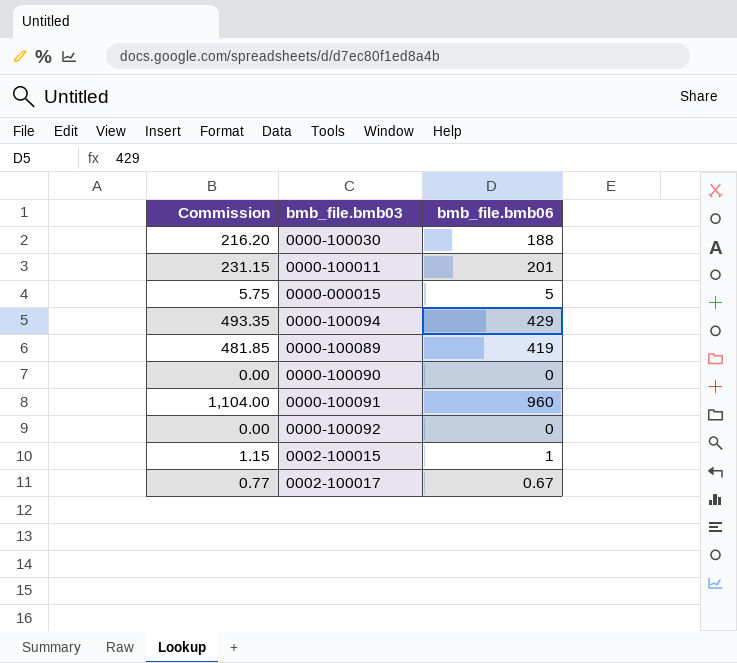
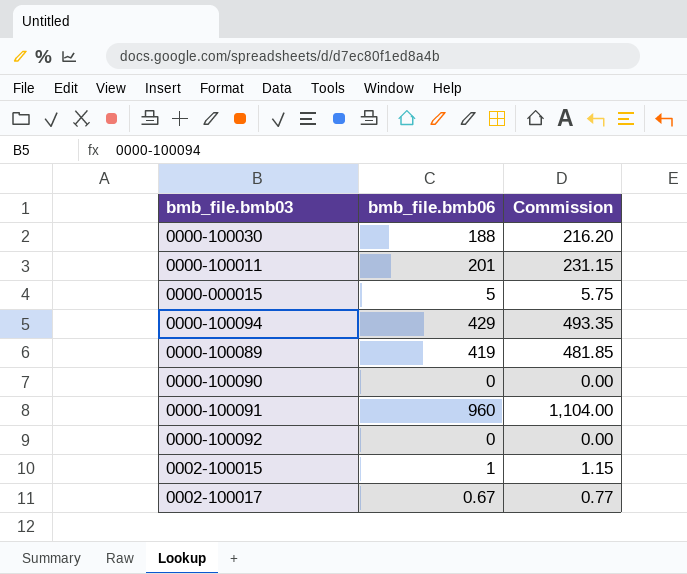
column Commission | position: 1 -> 3

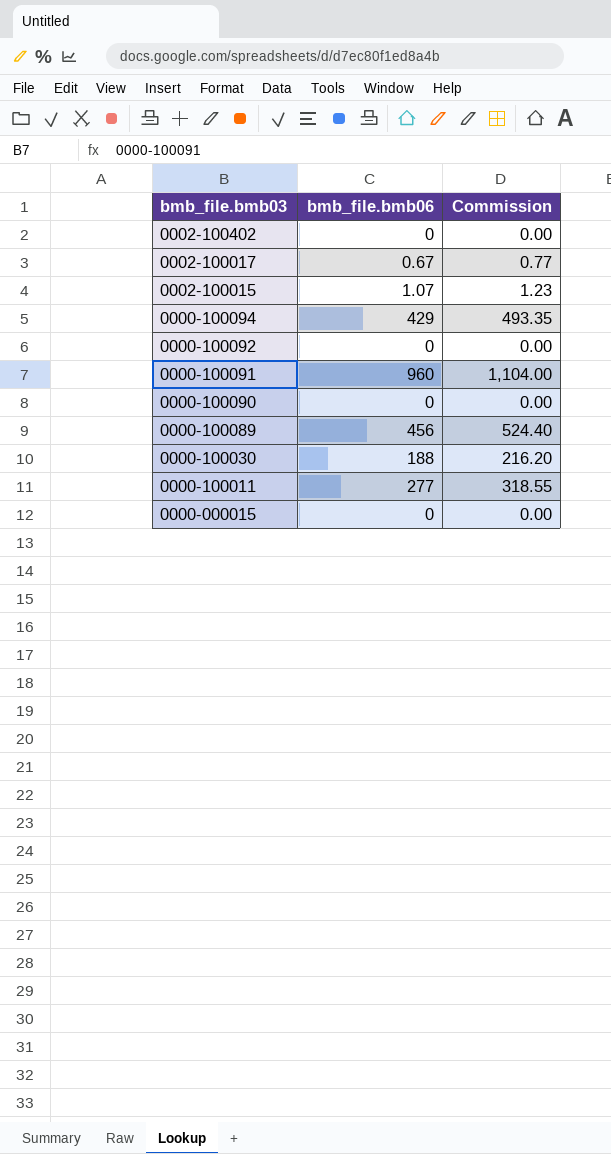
row order: none -> bmb_file.bmb03 descending
row 0002-100402: none -> 0 | 0.00
0002-100015 | bmb_file.bmb06: 1 -> 1.07
0002-100015 | Commission: 1.15 -> 1.23
0000-100089 | bmb_file.bmb06: 419 -> 456
0000-100089 | Commission: 481.85 -> 524.40
0000-100011 | bmb_file.bmb06: 201 -> 277
0000-100011 | Commission: 231.15 -> 318.55
0000-000015 | bmb_file.bmb06: 5 -> 0
0000-000015 | Commission: 5.75 -> 0.00

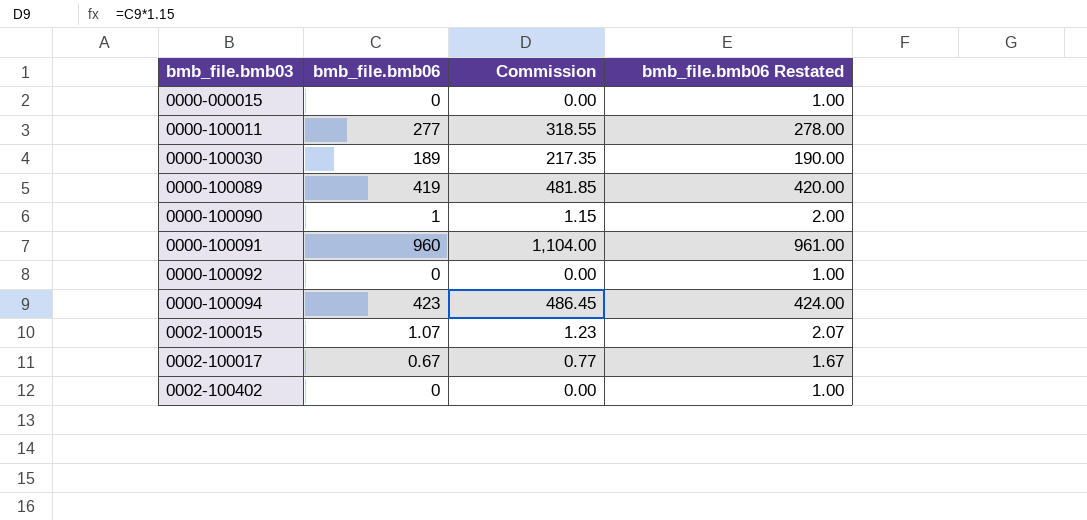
row order: bmb_file.bmb03 descending -> bmb_file.bmb03 ascending
column bmb_file.bmb06 Restated | formula: none -> [bmb_file.bmb06] + 1
0000-100030 | bmb_file.bmb06: 188 -> 189
0000-100030 | Commission: 216.20 -> 217.35
0000-100089 | bmb_file.bmb06: 456 -> 419
0000-100089 | Commission: 524.40 -> 481.85
0000-100090 | bmb_file.bmb06: 0 -> 1
0000-100090 | Commission: 0.00 -> 1.15
0000-100094 | bmb_file.bmb06: 429 -> 423
0000-100094 | Commission: 493.35 -> 486.45

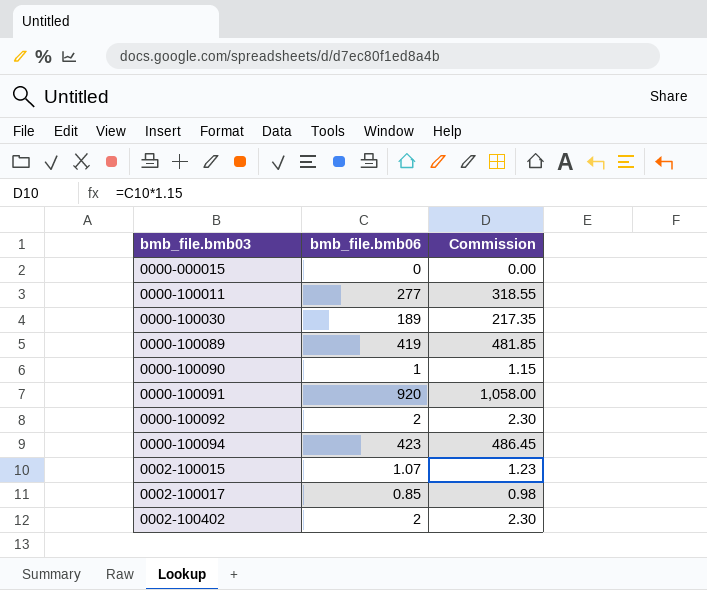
column bmb_file.bmb06 Restated | formula: [bmb_file.bmb06] + 1 -> none
0000-100091 | bmb_file.bmb06: 960 -> 920
0000-100091 | Commission: 1,104.00 -> 1,058.00
0000-100092 | bmb_file.bmb06: 0 -> 2
0000-100092 | Commission: 0.00 -> 2.30
0002-100017 | bmb_file.bmb06: 0.67 -> 0.85
0002-100017 | Commission: 0.77 -> 0.98
0002-100402 | bmb_file.bmb06: 0 -> 2
0002-100402 | Commission: 0.00 -> 2.30

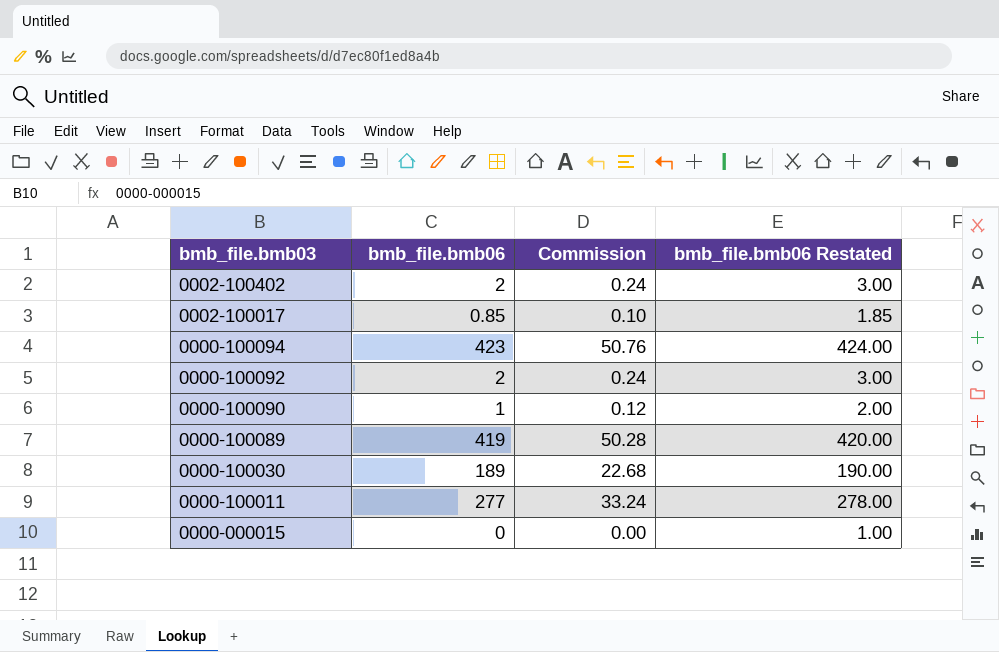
row order: bmb_file.bmb03 ascending -> bmb_file.bmb03 descending
column Commission | formula: [bmb_file.bmb06] * 1.15 -> [bmb_file.bmb06] * 0.12
column bmb_file.bmb06 Restated | formula: none -> [bmb_file.bmb06] + 1
row 0000-100091: 920 | 1,058.00 -> none
row 0002-100015: 1.07 | 1.23 -> none

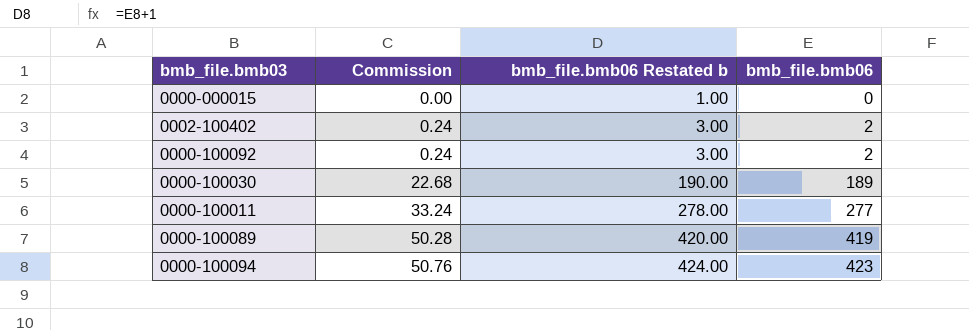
row order: bmb_file.bmb03 descending -> Commission ascending
column name: bmb_file.bmb06 Restated -> bmb_file.bmb06 Restated b
column bmb_file.bmb06 | position: 2 -> 4
row 0002-100017: 0.85 | 0.10 | 1.85 -> none
row 0000-100090: 1 | 0.12 | 2.00 -> none

